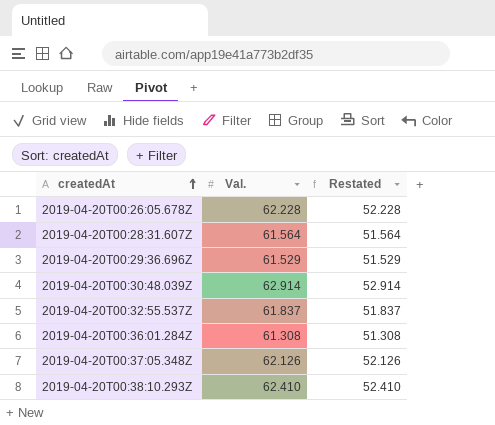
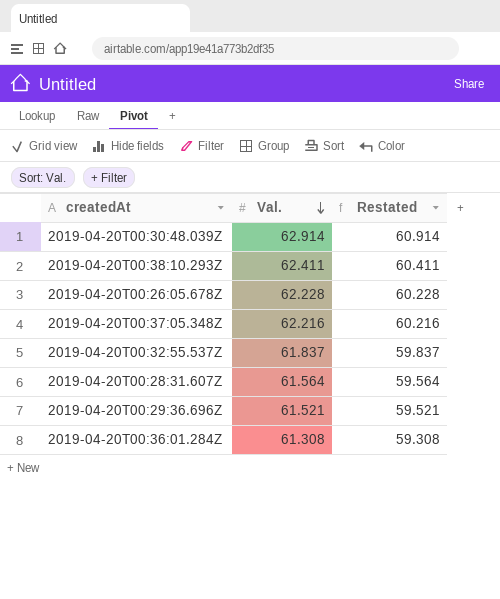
row order: createdAt ascending -> Val. descending
column Restated | formula: [Val.] - 10 -> [Val.] - 2
2019-04-20T00:38:10.293Z | Val.: 62.410 -> 62.411
2019-04-20T00:37:05.348Z | Val.: 62.126 -> 62.216
2019-04-20T00:29:36.696Z | Val.: 61.529 -> 61.521

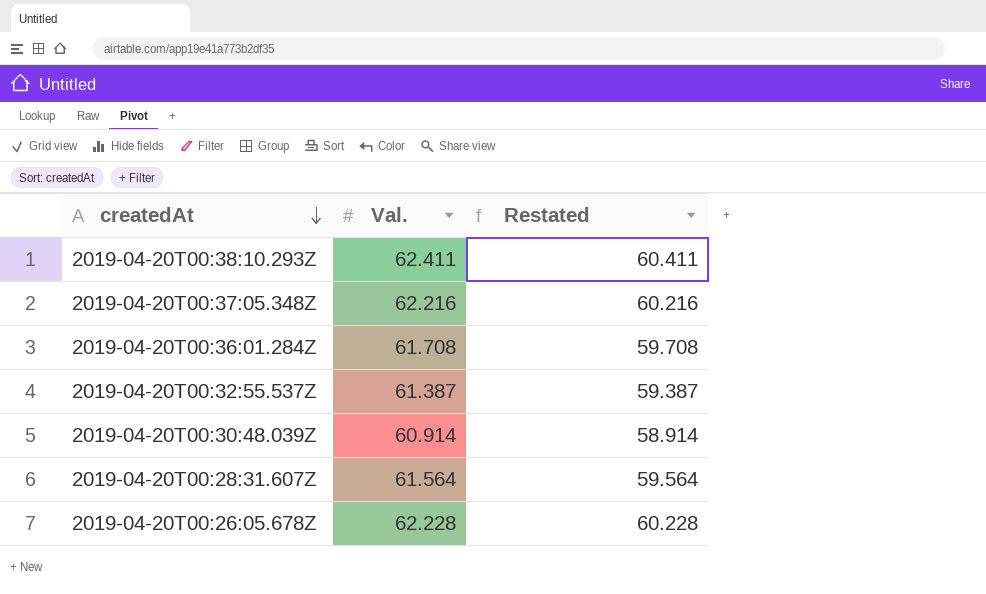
row order: Val. descending -> createdAt descending
row 2019-04-20T00:29:36.696Z: 61.521 | 59.521 -> none
2019-04-20T00:36:01.284Z | Val.: 61.308 -> 61.708
2019-04-20T00:36:01.284Z | Restated: 59.308 -> 59.708
2019-04-20T00:32:55.537Z | Val.: 61.837 -> 61.387
2019-04-20T00:32:55.537Z | Restated: 59.837 -> 59.387
2019-04-20T00:30:48.039Z | Val.: 62.914 -> 60.914
2019-04-20T00:30:48.039Z | Restated: 60.914 -> 58.914

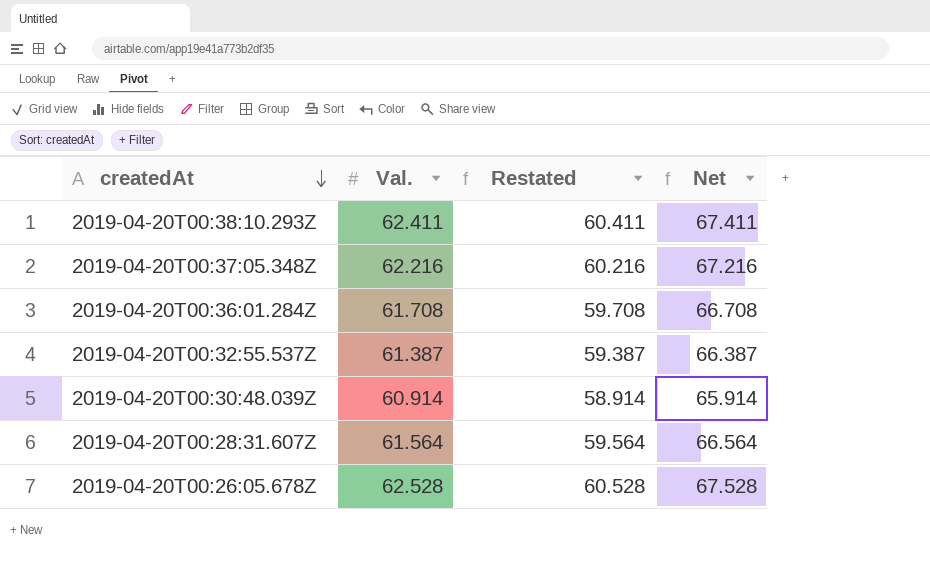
column Net | formula: none -> [Val.] + 5
2019-04-20T00:26:05.678Z | Val.: 62.228 -> 62.528
2019-04-20T00:26:05.678Z | Restated: 60.228 -> 60.528

